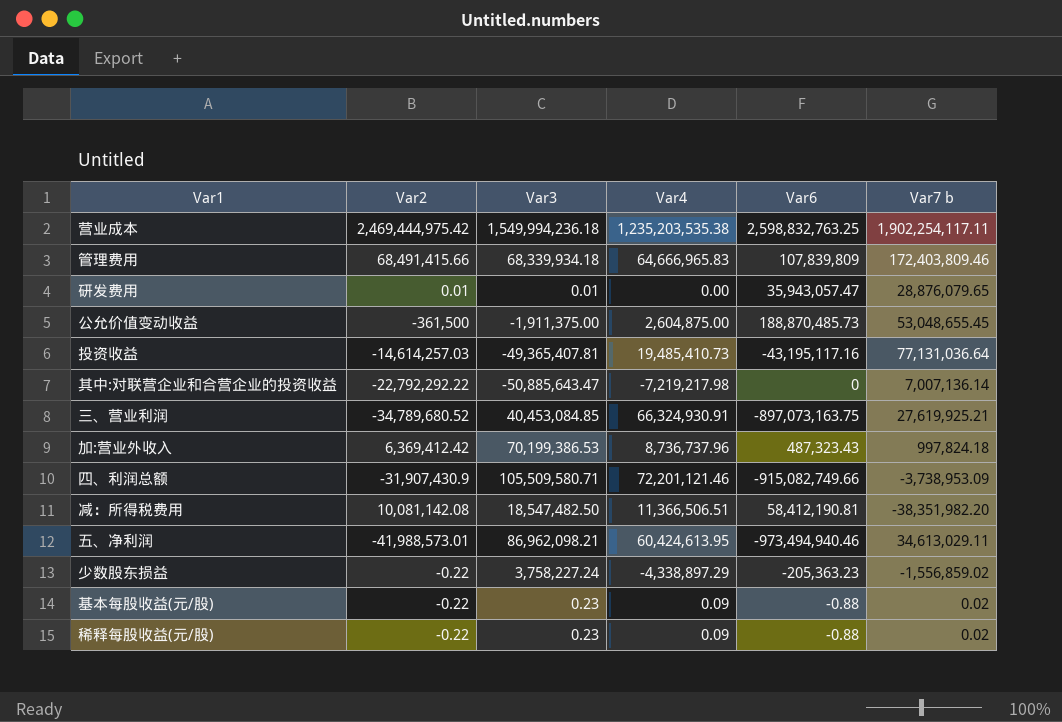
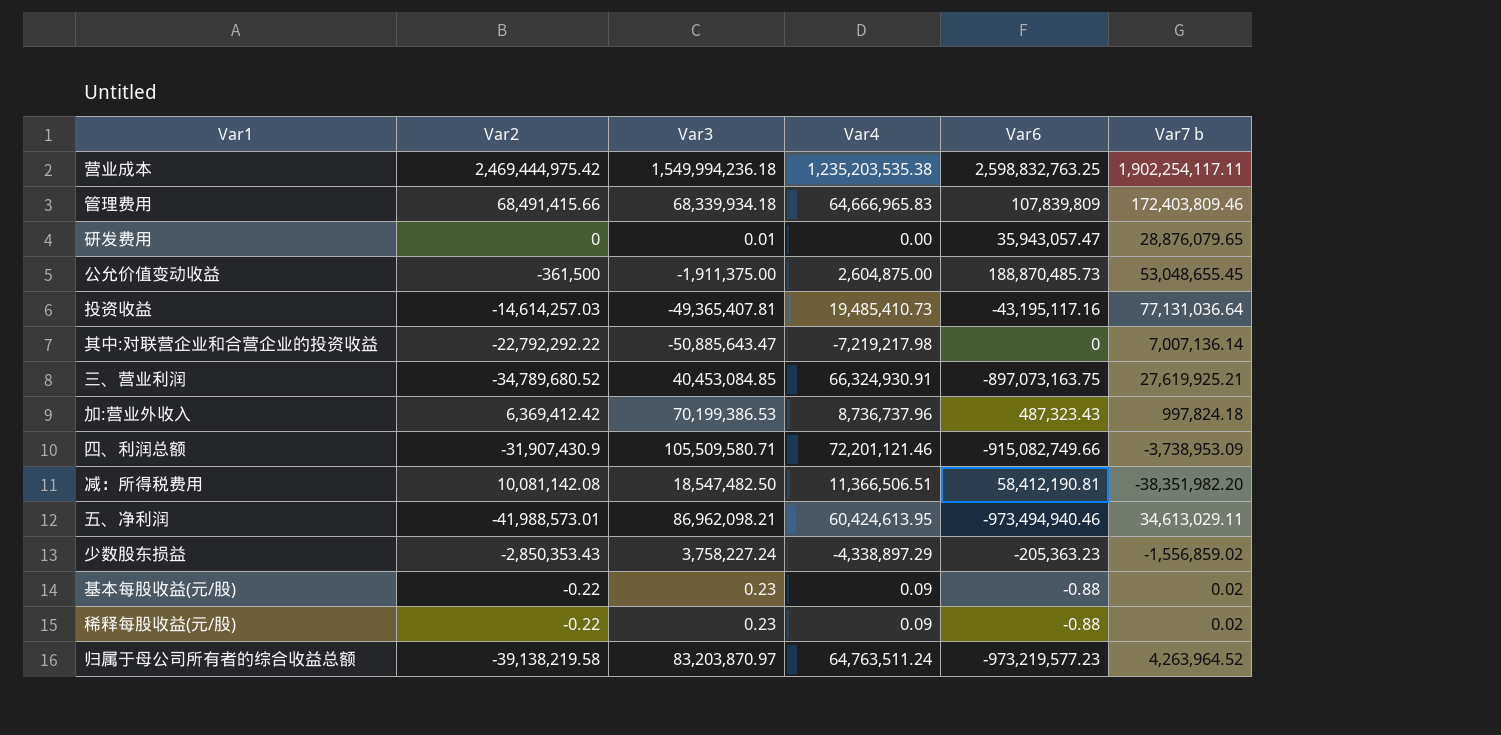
研发费用 | Var2: 0.01 -> 0
少数股东损益 | Var2: -0.22 -> -2,850,353.43
row 归属于母公司所有者的综合收益总额: none -> -39,138,219.58 | 83,203,870.97 | 64,763,511.24 | -973,219,577.23 | 4,263,964.52

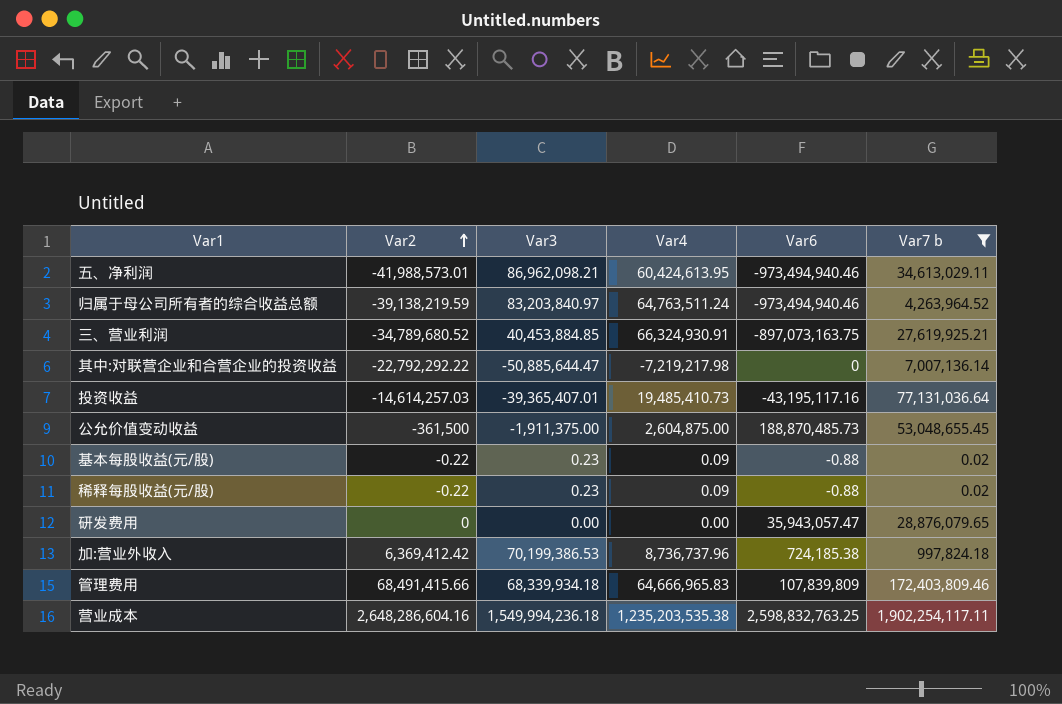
filter: none -> Var7 b >= 0.02
row order: none -> Var2 ascending
归属于母公司所有者的综合收益总额 | Var2: -39,138,219.58 -> -39,138,219.59
归属于母公司所有者的综合收益总额 | Var3: 83,203,870.97 -> 83,203,840.97
归属于母公司所有者的综合收益总额 | Var6: -973,219,577.23 -> -973,494,940.46
三、营业利润 | Var3: 40,453,084.85 -> 40,453,884.85
其中:对联营企业和合营企业的投资收益 | Var3: -50,885,643.47 -> -50,885,644.47
投资收益 | Var3: -49,365,407.81 -> -39,365,407.01
研发费用 | Var3: 0.01 -> 0.00
加:营业外收入 | Var6: 487,323.43 -> 724,185.38
营业成本 | Var2: 2,469,444,975.42 -> 2,648,286,604.16

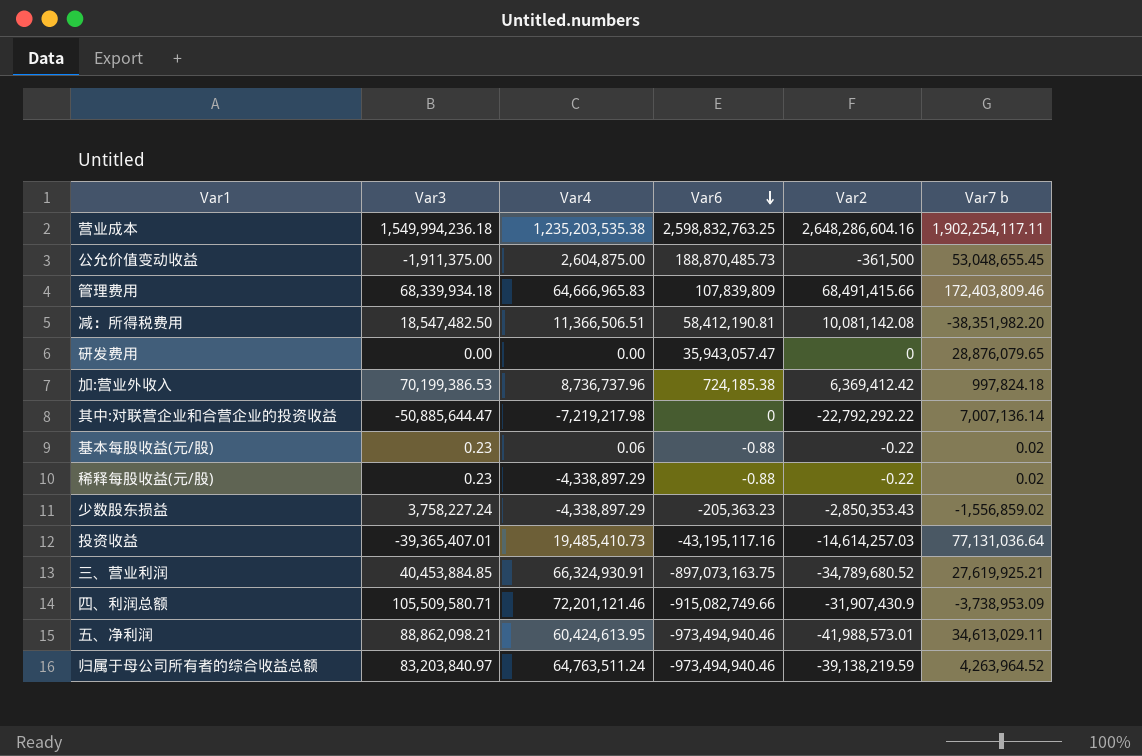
filter: Var7 b >= 0.02 -> none
row order: Var2 ascending -> Var6 descending
column Var2 | position: 2 -> 5
基本每股收益(元/股) | Var4: 0.09 -> 0.06
稀释每股收益(元/股) | Var4: 0.09 -> -4,338,897.29
五、净利润 | Var3: 86,962,098.21 -> 88,862,098.21

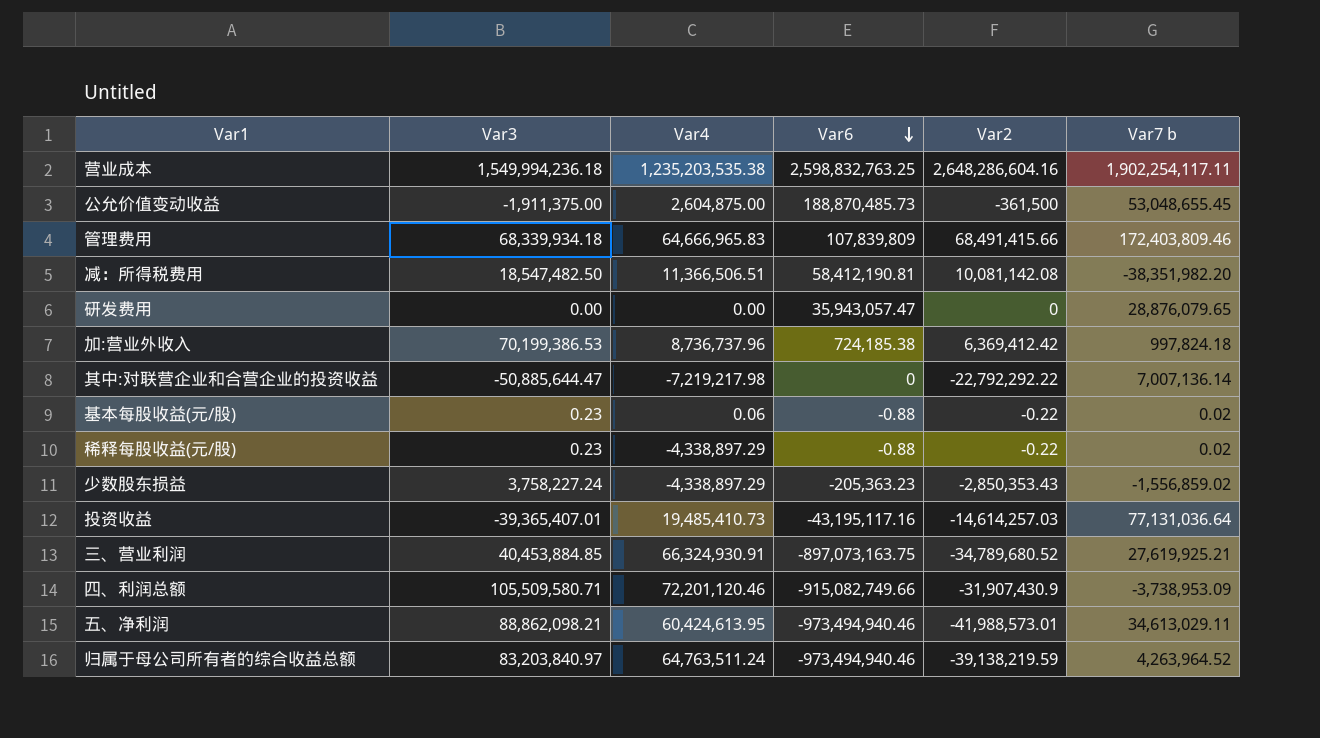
四、利润总额 | Var4: 72,201,121.46 -> 72,201,120.46

